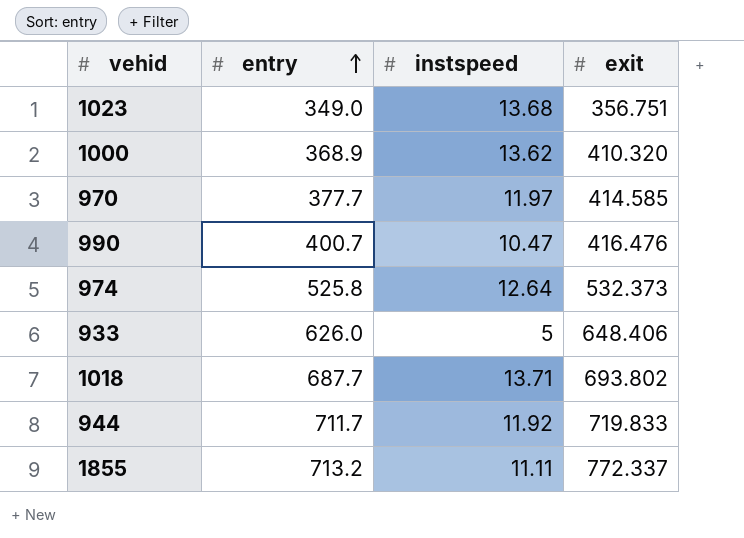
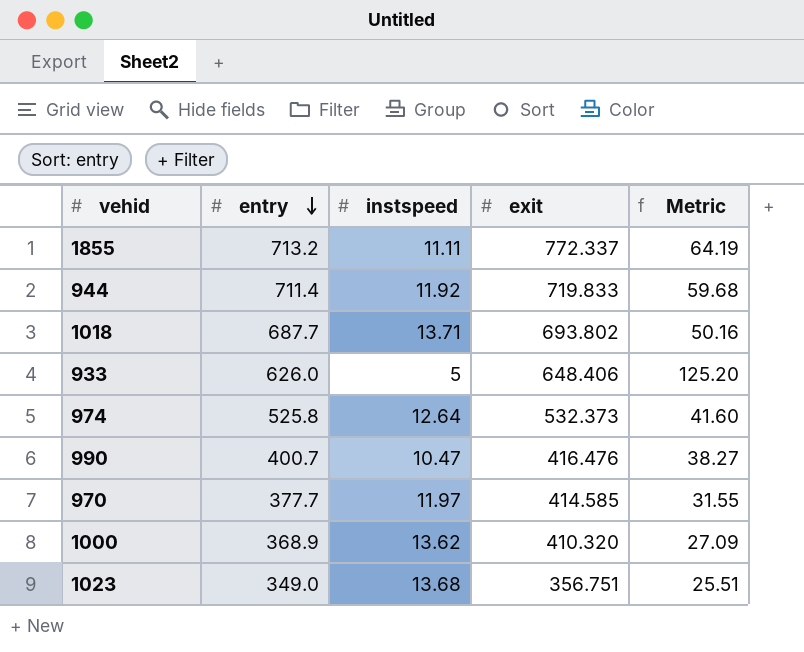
row order: entry ascending -> entry descending
column Metric | formula: none -> [entry] / [instspeed]
944 | entry: 711.7 -> 711.4

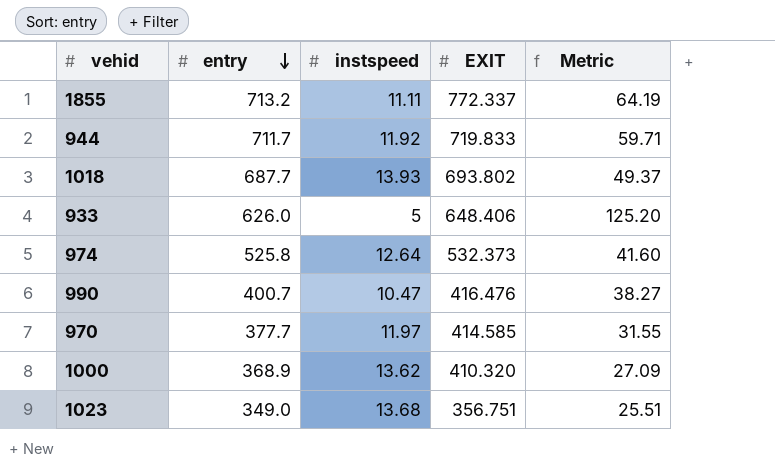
column name: exit -> EXIT
944 | entry: 711.4 -> 711.7
944 | Metric: 59.68 -> 59.71
1018 | instspeed: 13.71 -> 13.93
1018 | Metric: 50.16 -> 49.37

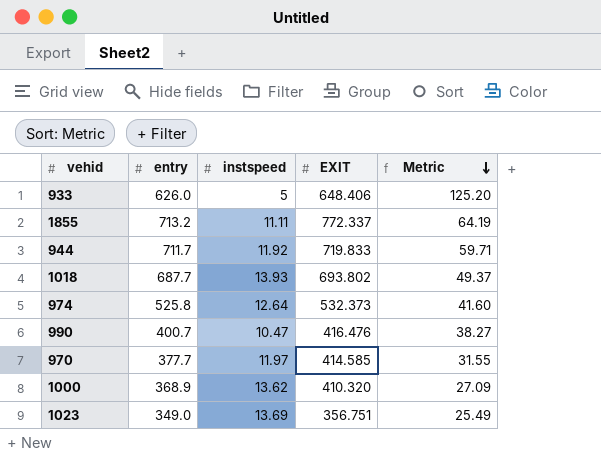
row order: entry descending -> Metric descending
1023 | instspeed: 13.68 -> 13.69
1023 | Metric: 25.51 -> 25.49

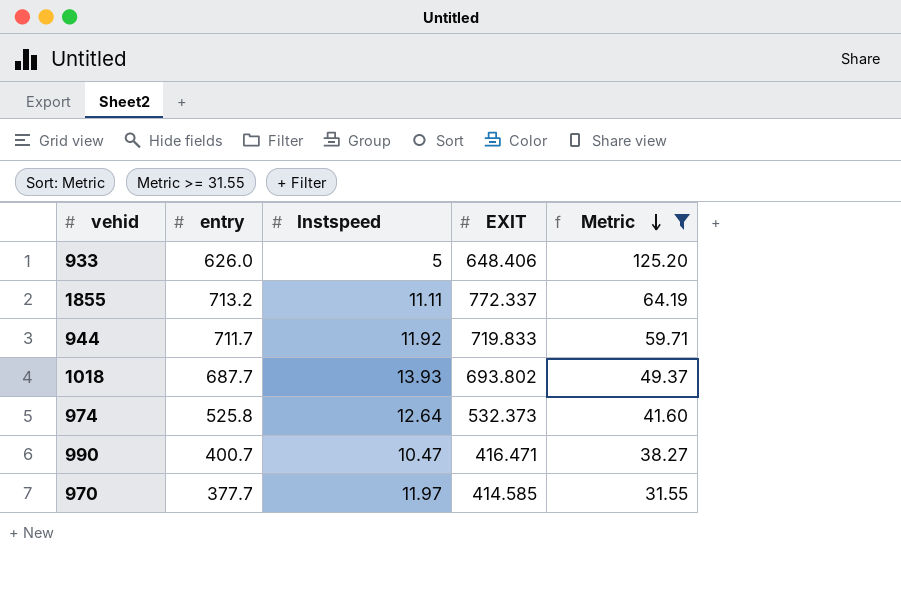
filter: none -> Metric >= 31.55
column name: instspeed -> Instspeed
990 | EXIT: 416.476 -> 416.471

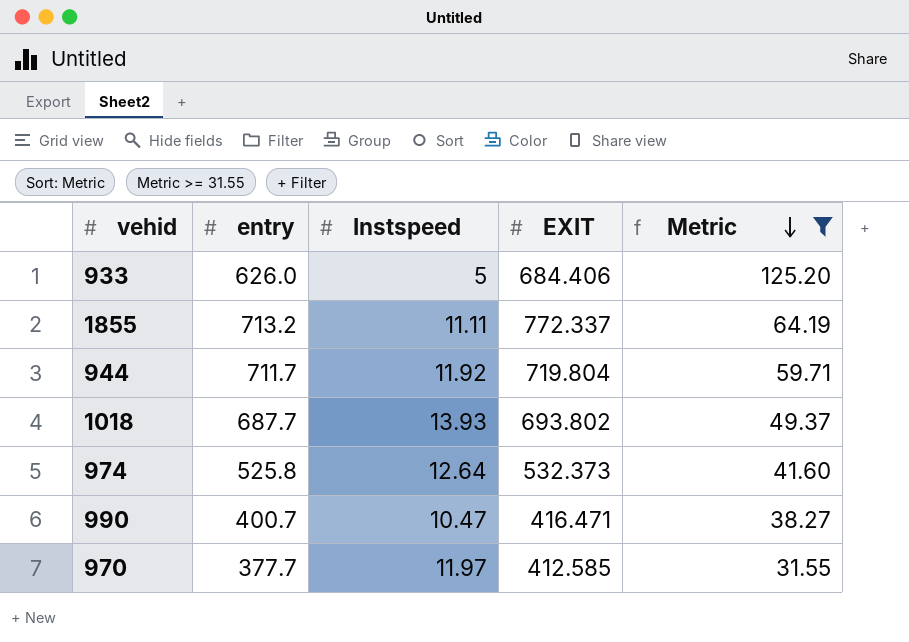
933 | EXIT: 648.406 -> 684.406
944 | EXIT: 719.833 -> 719.804
970 | EXIT: 414.585 -> 412.585

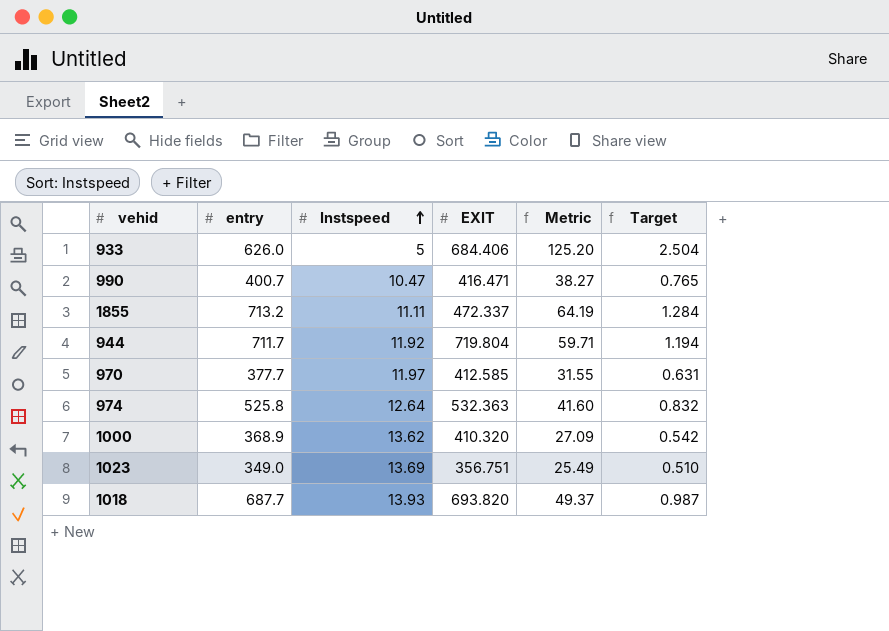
filter: Metric >= 31.55 -> none
row order: Metric descending -> Instspeed ascending
column Target | formula: none -> [Metric] * 0.02
1855 | EXIT: 772.337 -> 472.337
974 | EXIT: 532.373 -> 532.363
1018 | EXIT: 693.802 -> 693.820

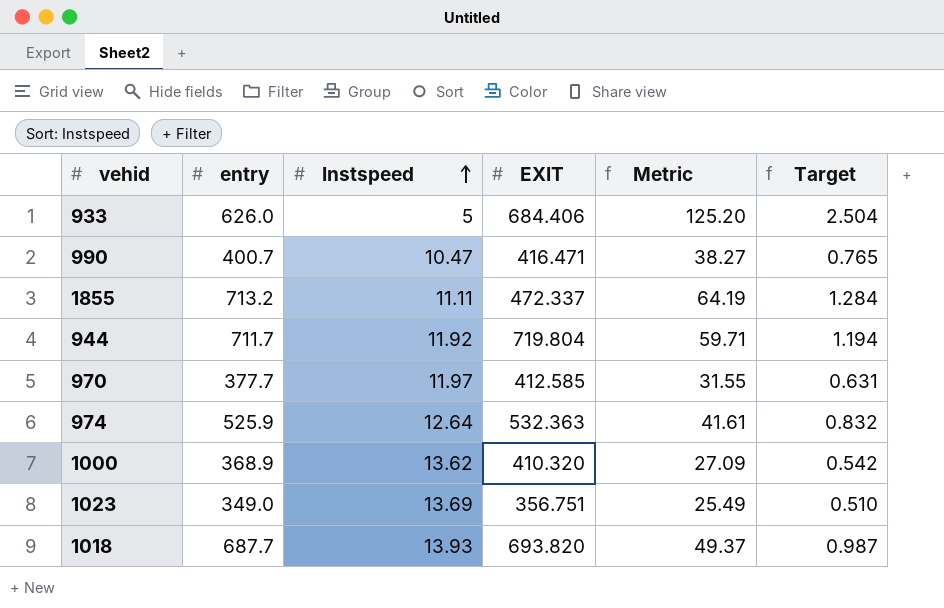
974 | entry: 525.8 -> 525.9
974 | Metric: 41.60 -> 41.61

